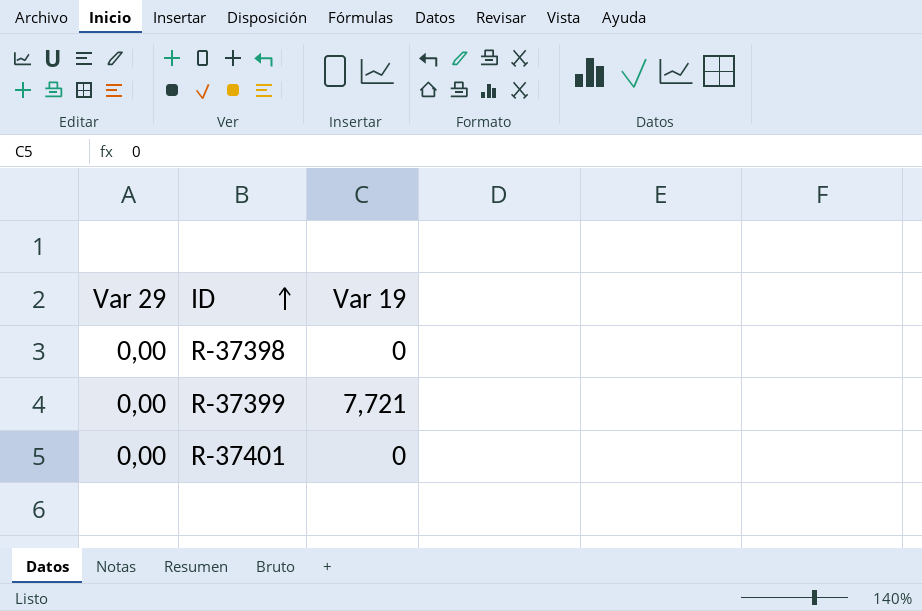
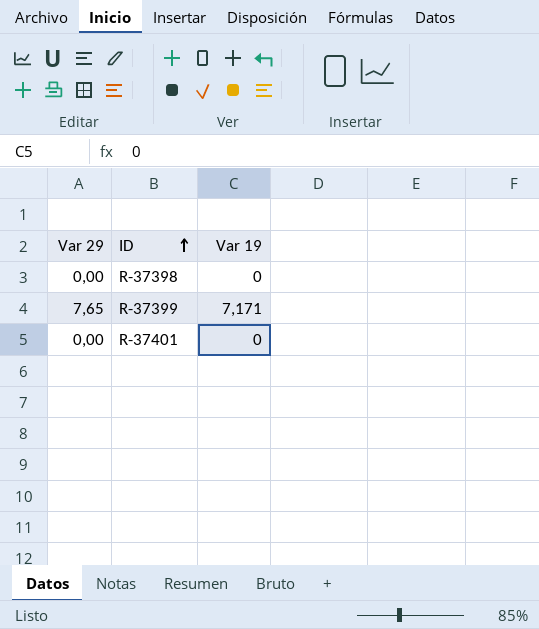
R-37399 | Var 29: 0,00 -> 7,65
R-37399 | Var 19: 7,721 -> 7,171

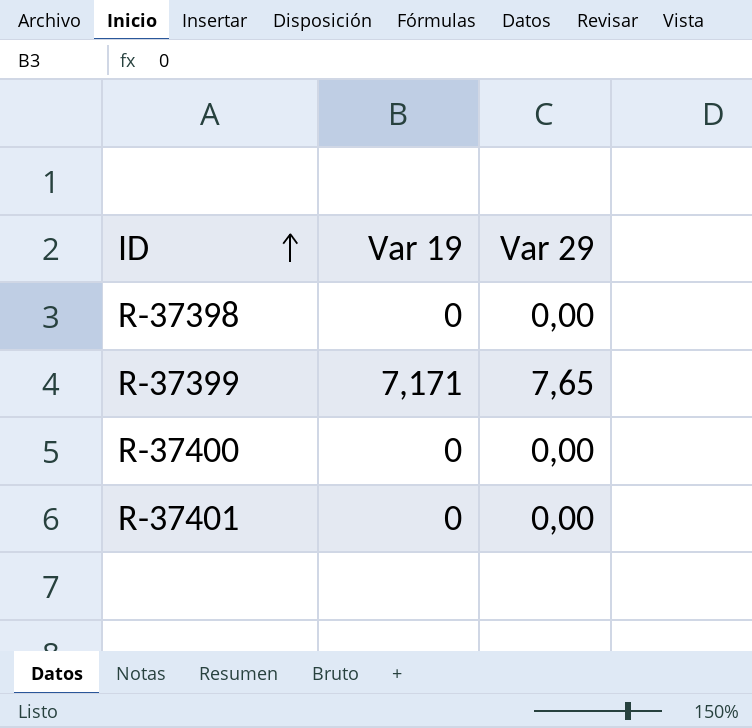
column Var 29 | position: 1 -> 3
row R-37400: none -> 0 | 0,00

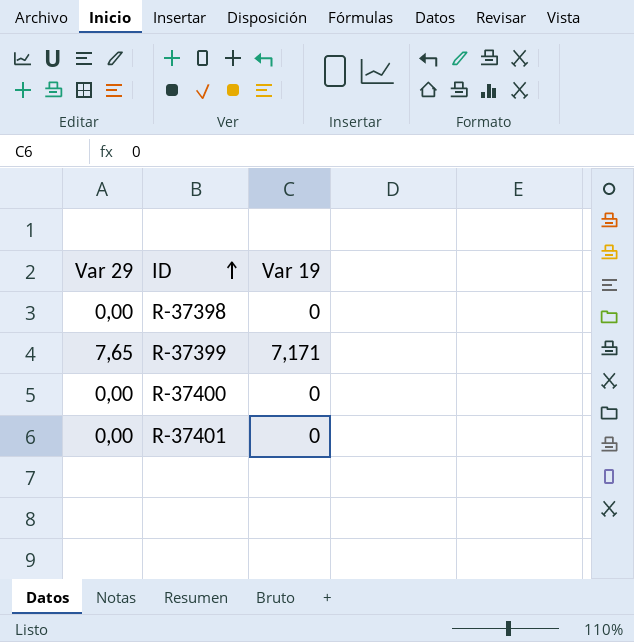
column Var 29 | position: 3 -> 1

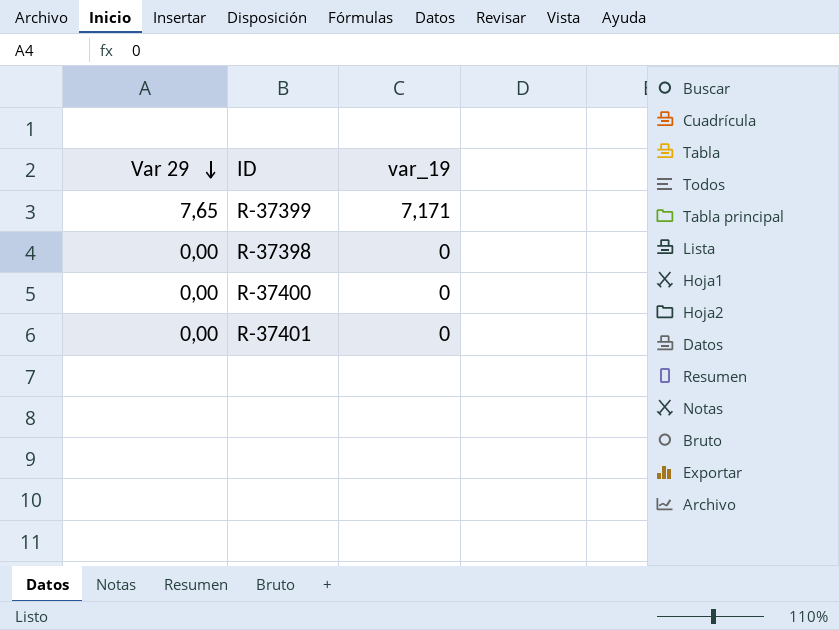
row order: ID ascending -> Var 29 descending
column name: Var 19 -> var_19

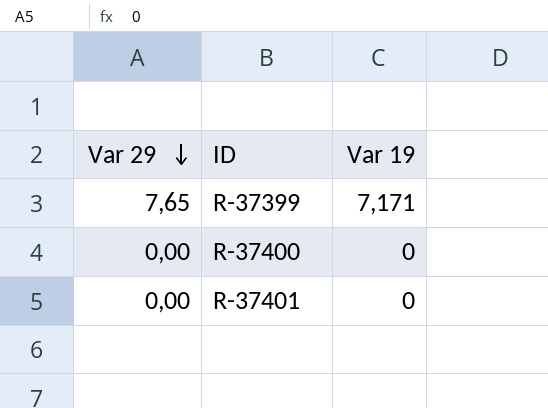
column name: var_19 -> Var 19
row R-37398: 0,00 | 0 -> none

